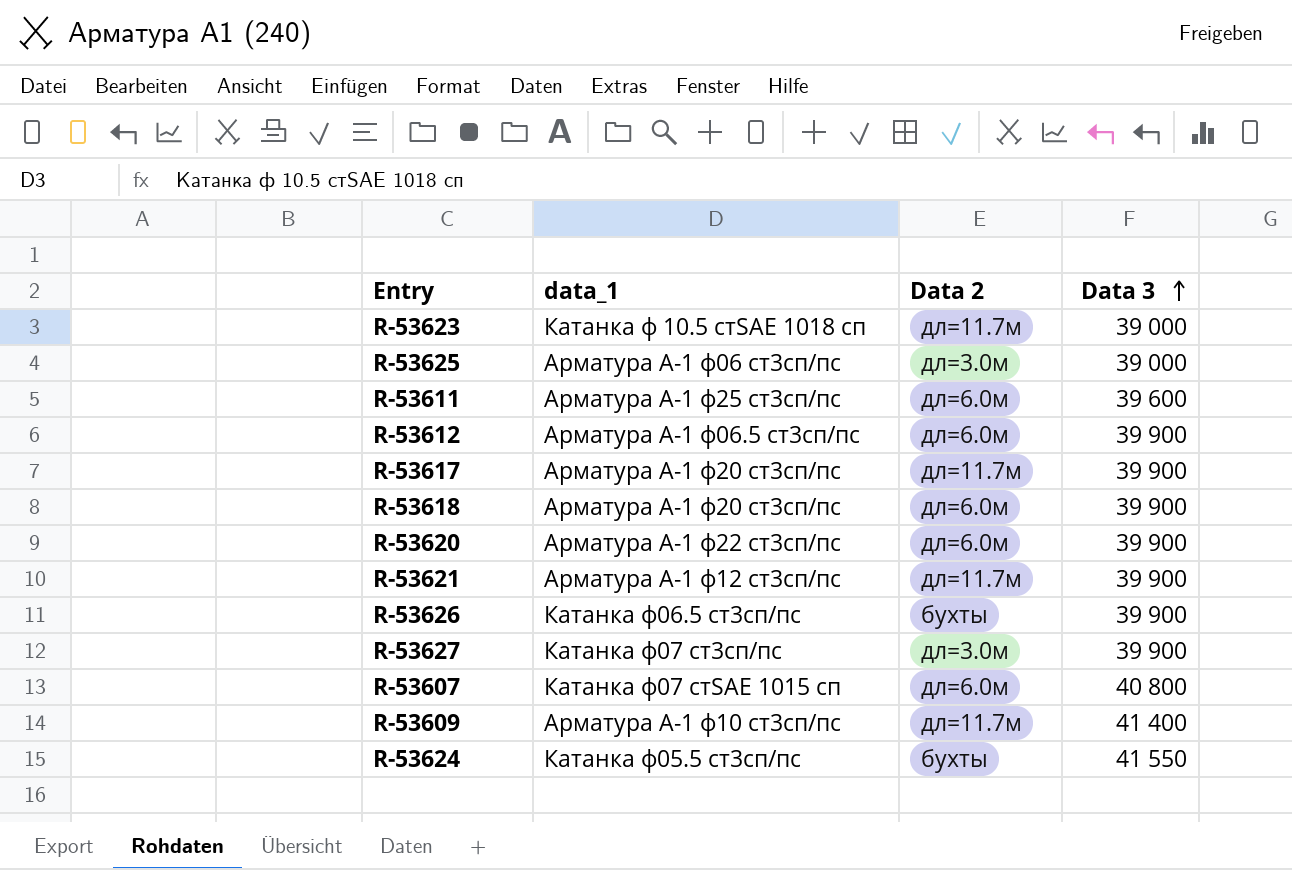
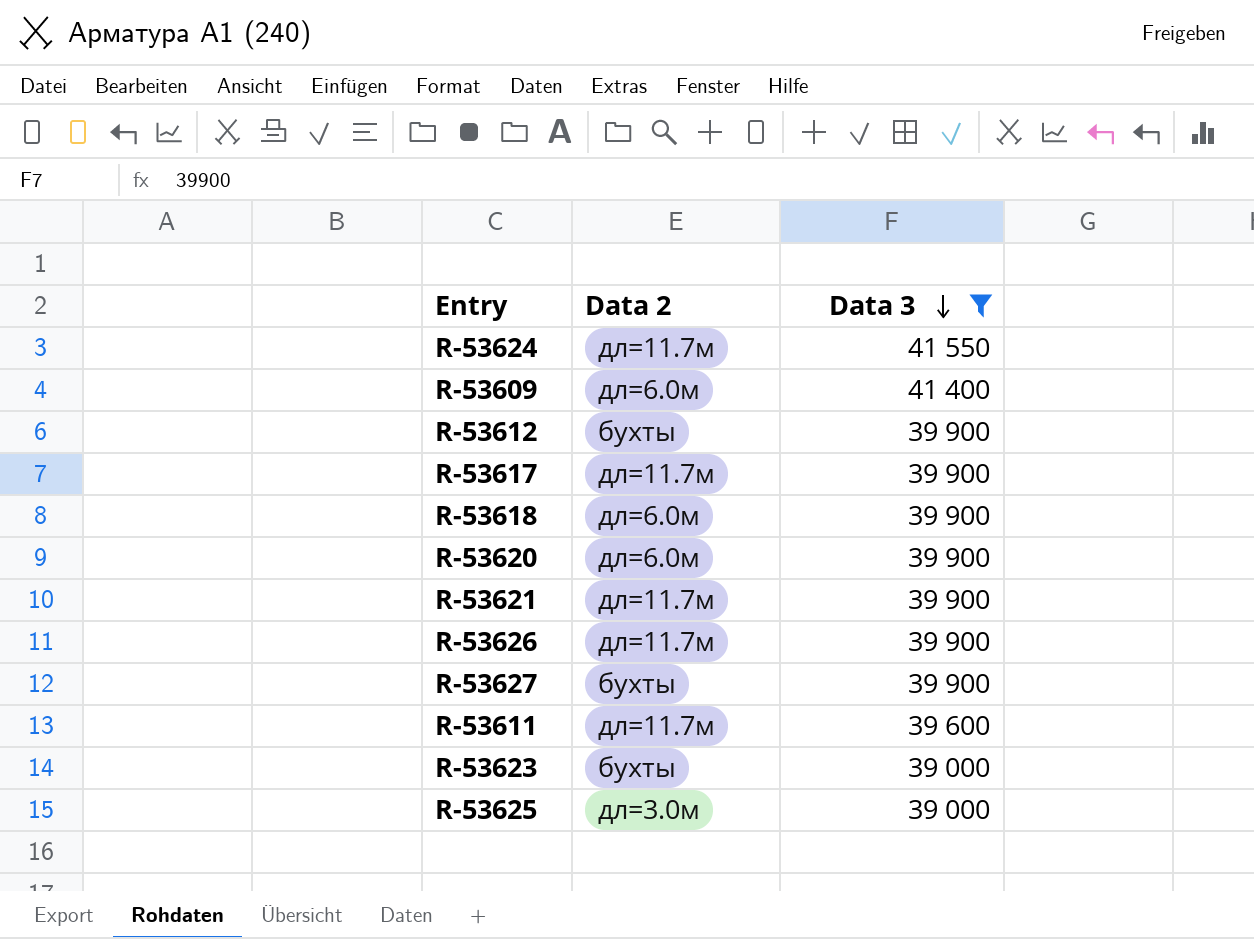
filter: none -> Data 3 != 40 800
row order: Data 3 ascending -> Data 3 descending
column data_1 | position: 2 -> none
R-53624 | Data 2: бухты -> дл=11.7м
R-53609 | Data 2: дл=11.7м -> дл=6.0м
R-53612 | Data 2: дл=6.0м -> бухты
R-53626 | Data 2: бухты -> дл=11.7м
R-53627 | Data 2: дл=3.0м -> бухты
R-53611 | Data 2: дл=6.0м -> дл=11.7м
R-53623 | Data 2: дл=11.7м -> бухты

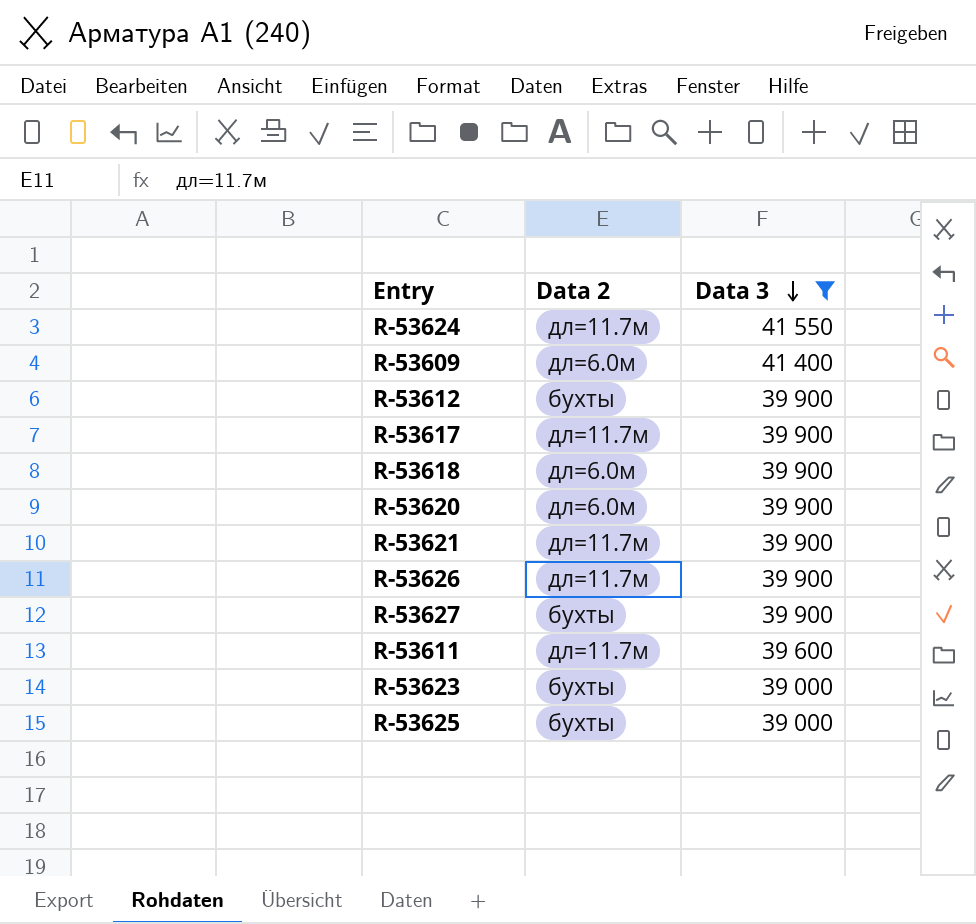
R-53625 | Data 2: дл=3.0м -> бухты

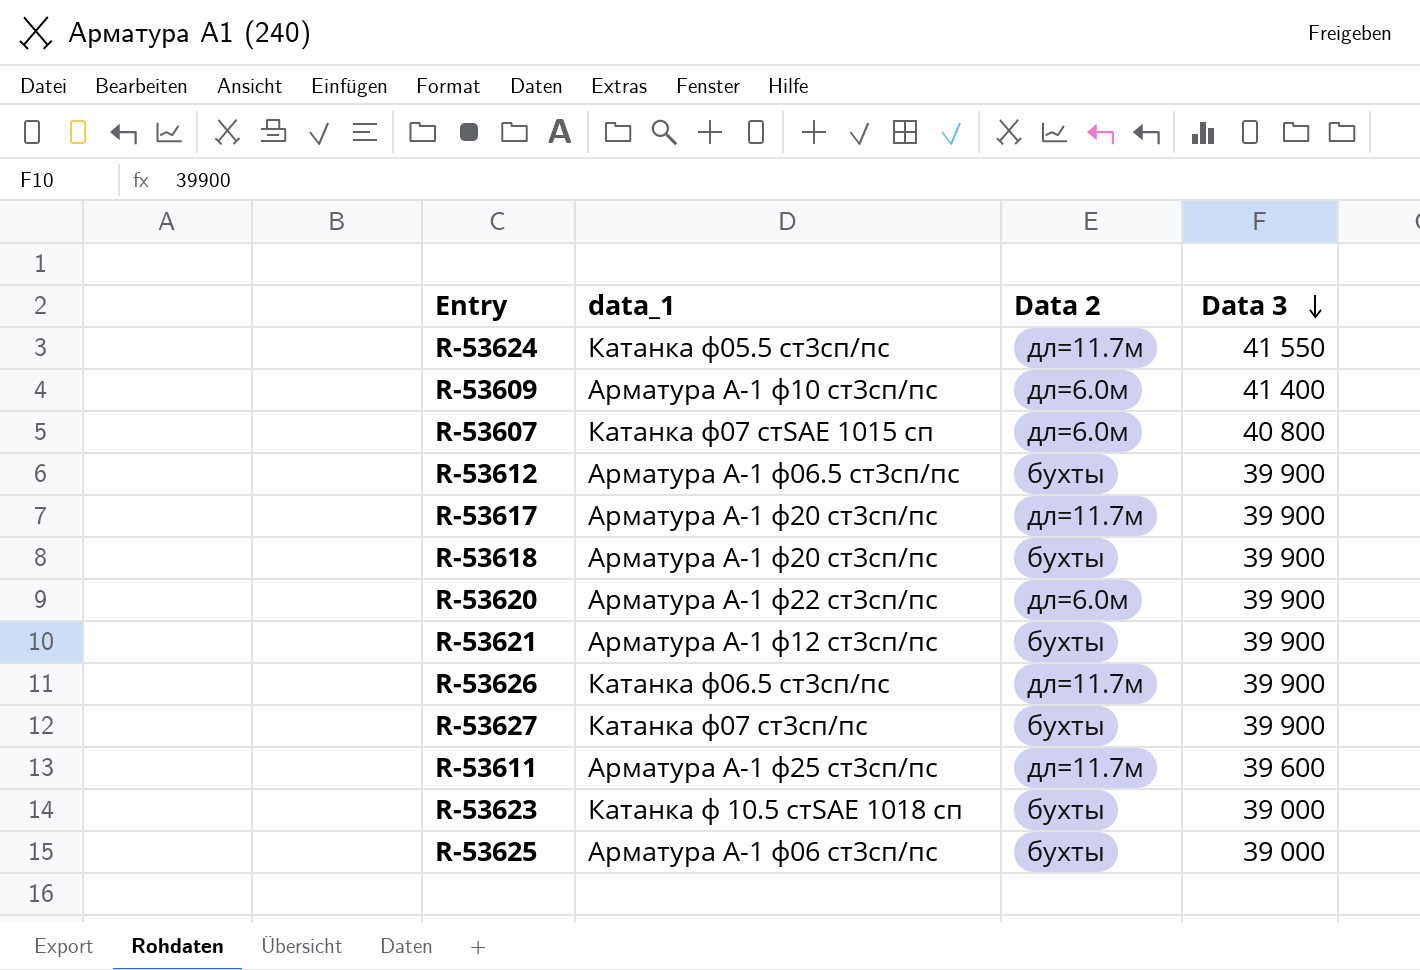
filter: Data 3 != 40 800 -> none
column data_1 | position: none -> 2
R-53618 | Data 2: дл=6.0м -> бухты
R-53621 | Data 2: дл=11.7м -> бухты

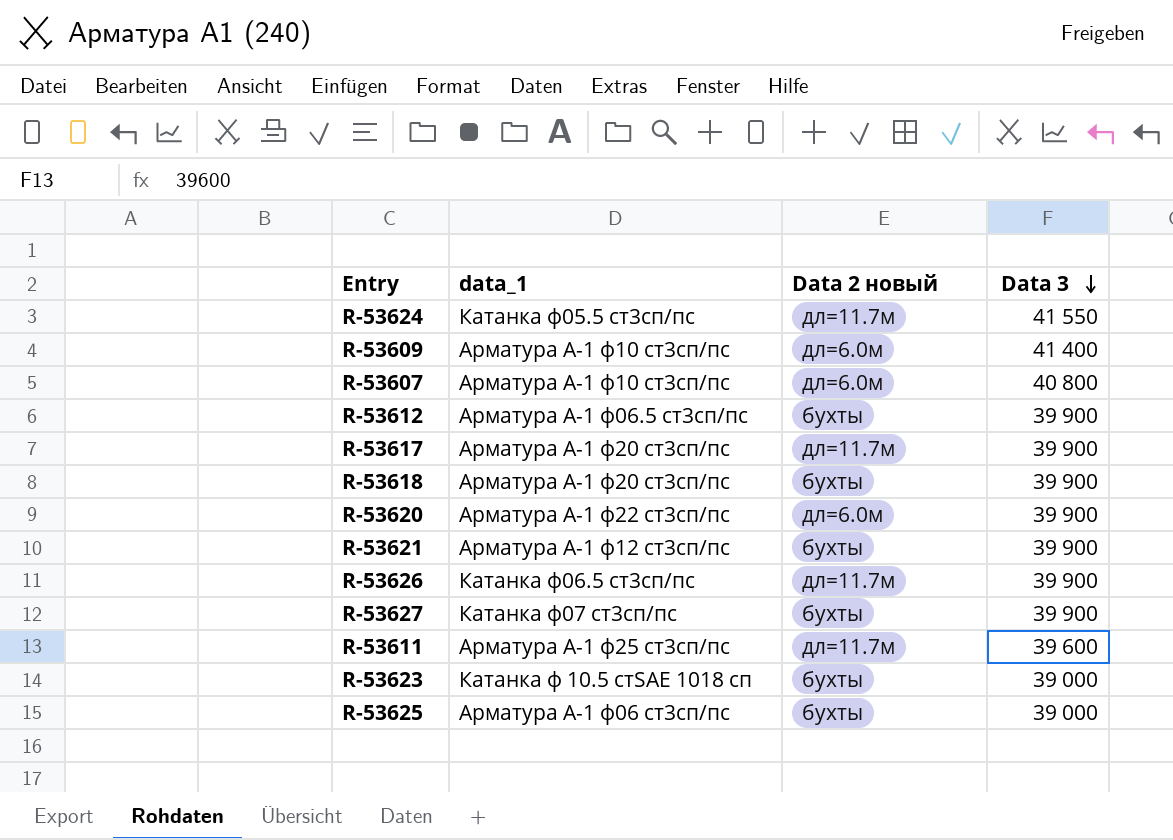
column name: Data 2 -> Data 2 новый
R-53607 | data_1: Катанка ф07 стSAE 1015 сп -> Арматура А-1 ф10 ст3сп/пс

